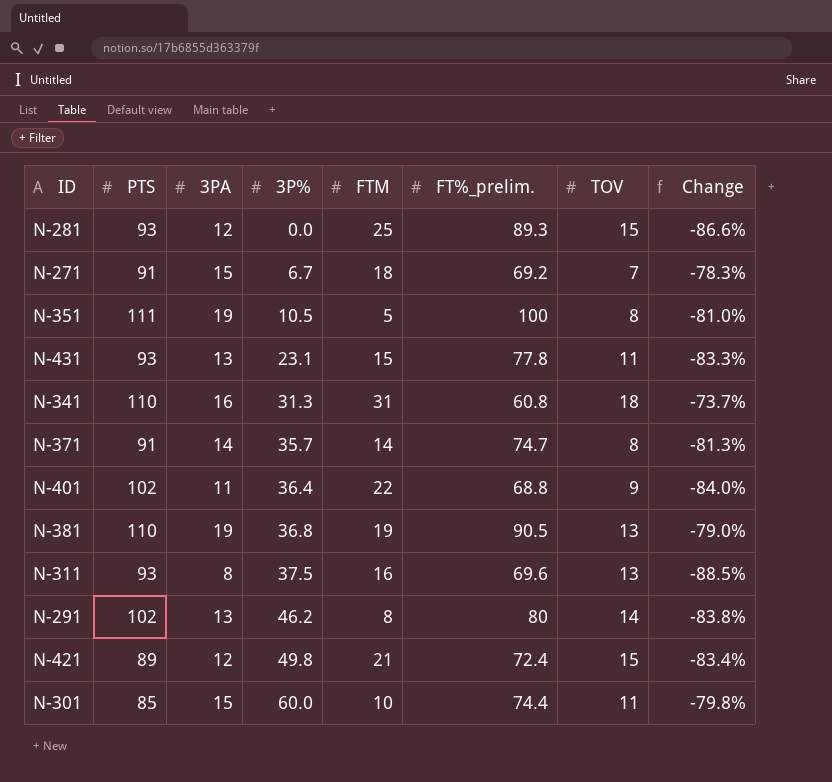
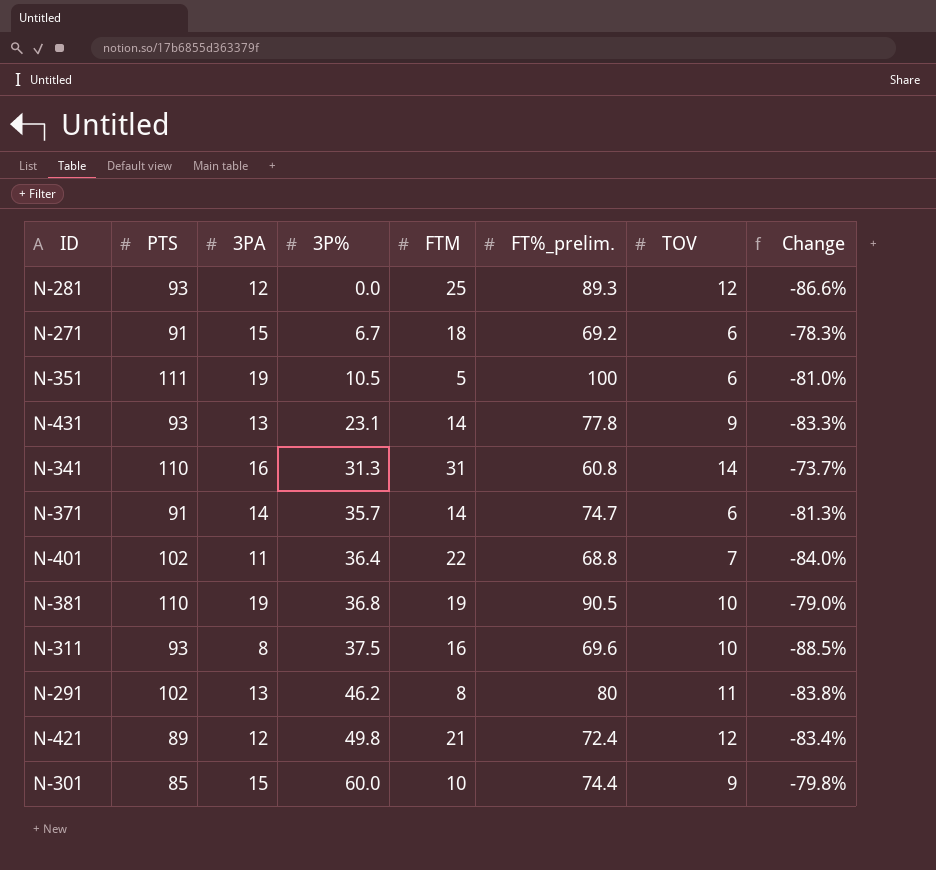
N-281 | TOV: 15 -> 12
N-271 | TOV: 7 -> 6
N-351 | TOV: 8 -> 6
N-431 | FTM: 15 -> 14
N-431 | TOV: 11 -> 9
N-341 | TOV: 18 -> 14
N-371 | TOV: 8 -> 6
N-401 | TOV: 9 -> 7
N-381 | TOV: 13 -> 10
N-311 | TOV: 13 -> 10
N-291 | TOV: 14 -> 11
N-421 | TOV: 15 -> 12
N-301 | TOV: 11 -> 9

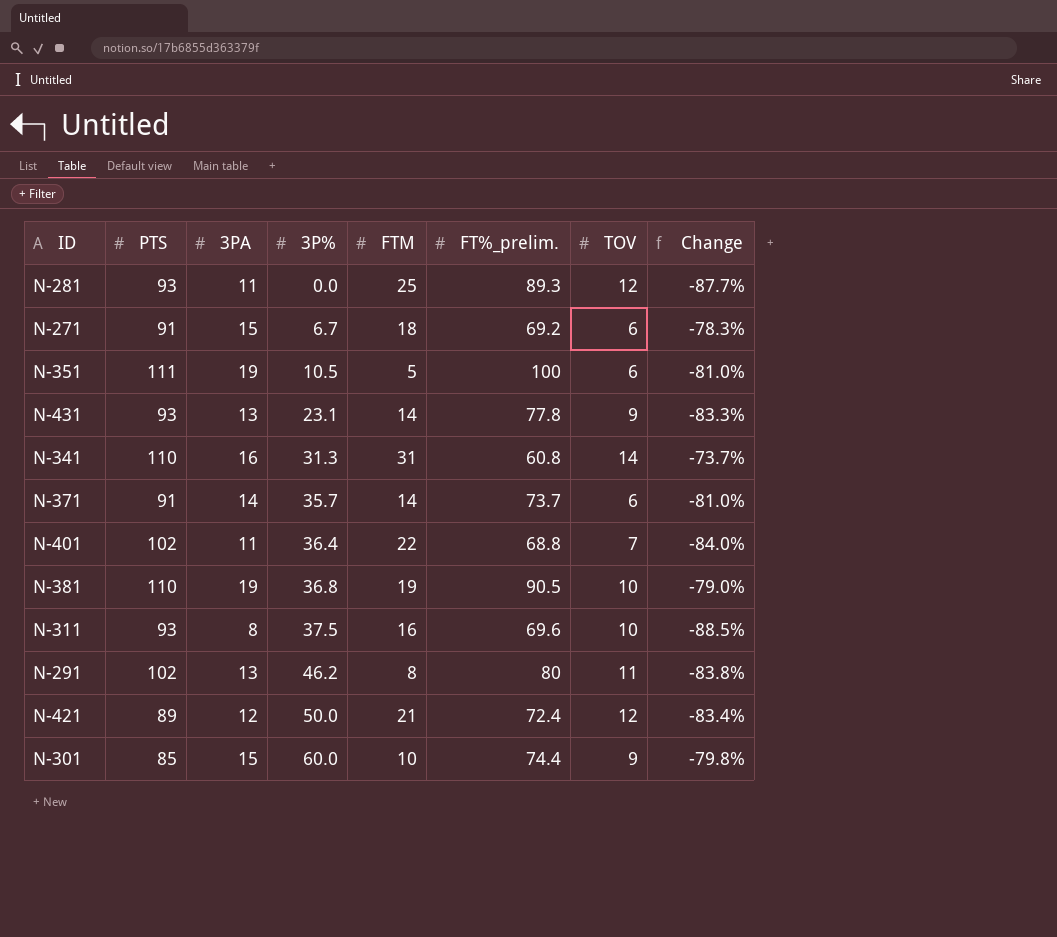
N-281 | 3PA: 12 -> 11
N-281 | Change: -86.6% -> -87.7%
N-371 | FT%_prelim.: 74.7 -> 73.7
N-371 | Change: -81.3% -> -81.0%
N-421 | 3P%: 49.8 -> 50.0

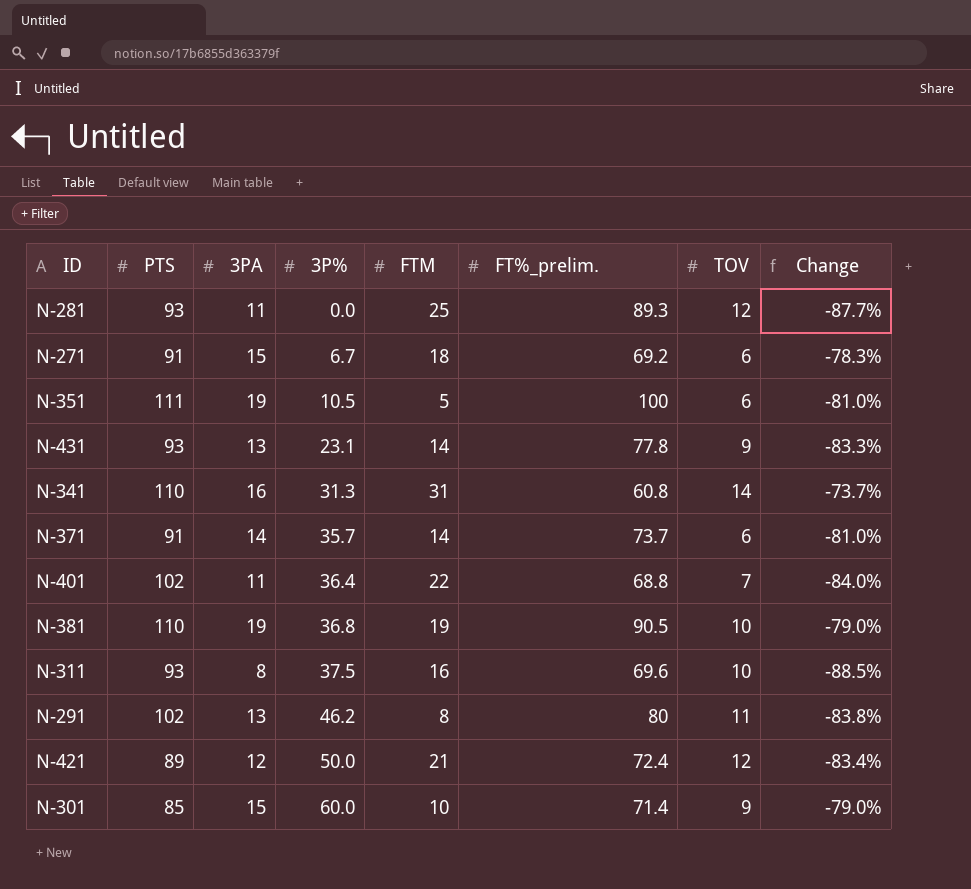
N-301 | FT%_prelim.: 74.4 -> 71.4
N-301 | Change: -79.8% -> -79.0%

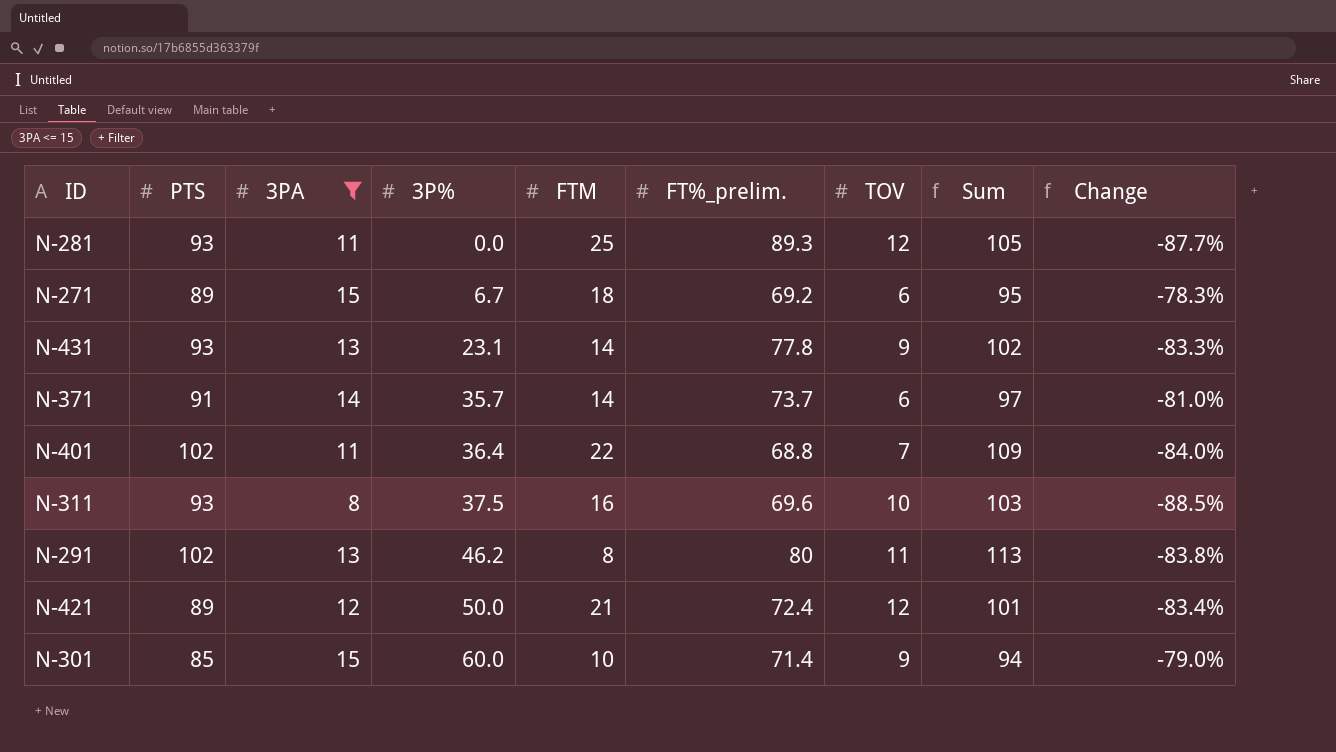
filter: none -> 3PA <= 15
column Sum | formula: none -> [PTS] + [TOV]
N-271 | PTS: 91 -> 89

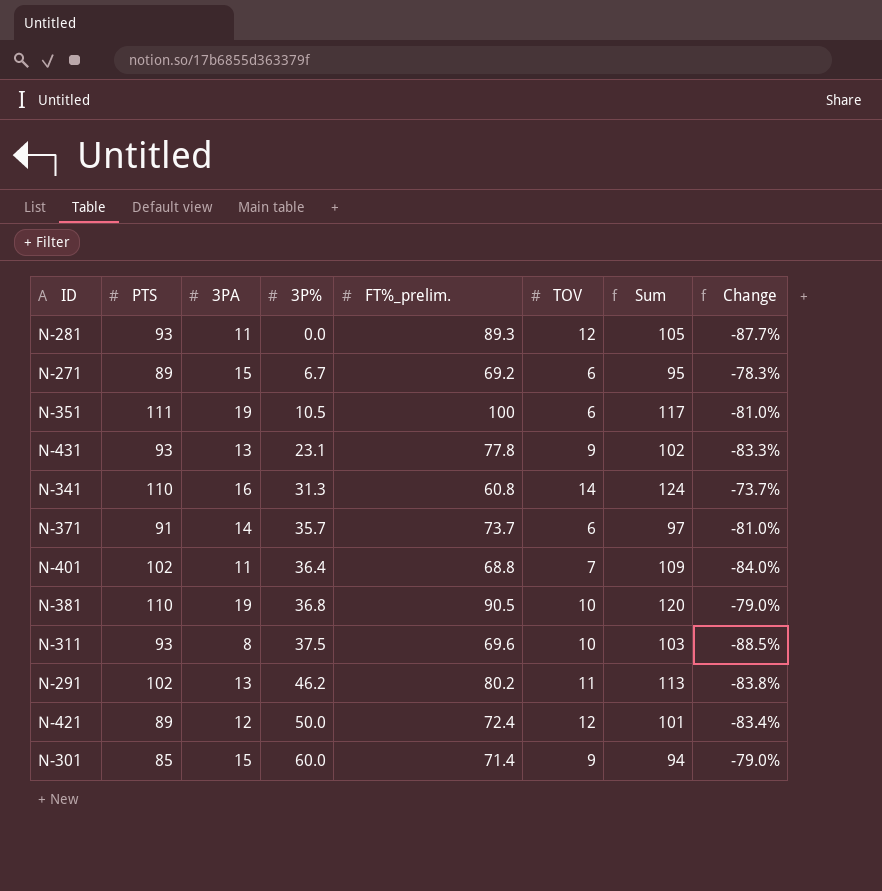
filter: 3PA <= 15 -> none
column FTM | position: 5 -> none
N-291 | FT%_prelim.: 80 -> 80.2

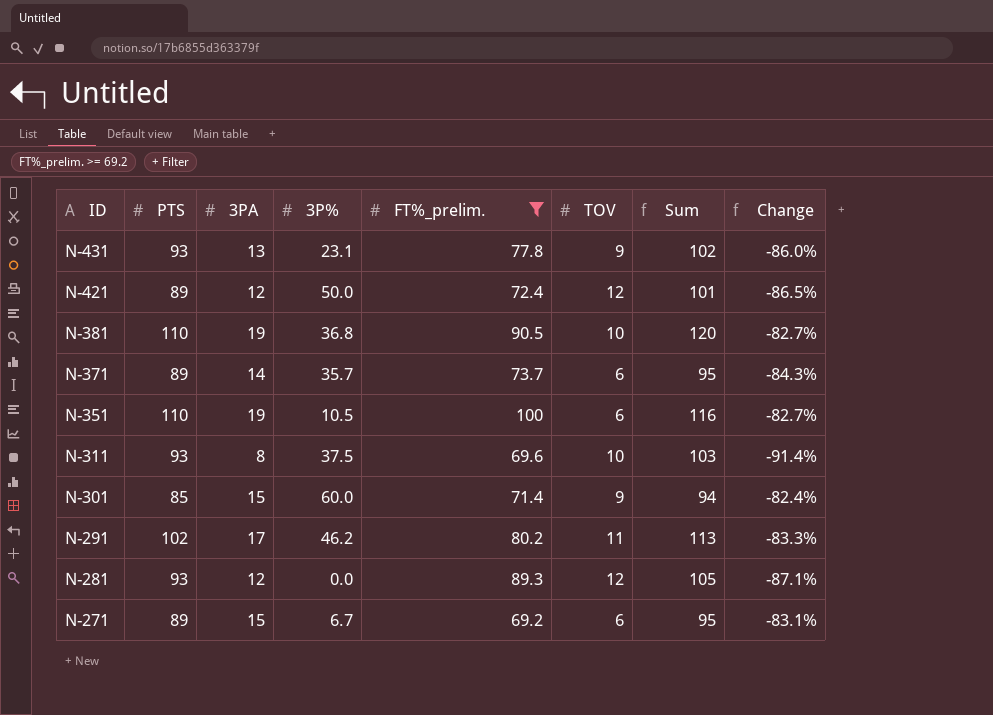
filter: none -> FT%_prelim. >= 69.2
row order: 3P% ascending -> ID descending
column Change | formula: ([3PA] - [FT%_prelim.]) / [FT%_prelim.] -> ([3PA] - [PTS]) / [PTS]
N-371 | PTS: 91 -> 89
N-371 | Sum: 97 -> 95
N-351 | PTS: 111 -> 110
N-351 | Sum: 117 -> 116
N-291 | 3PA: 13 -> 17
N-281 | 3PA: 11 -> 12

